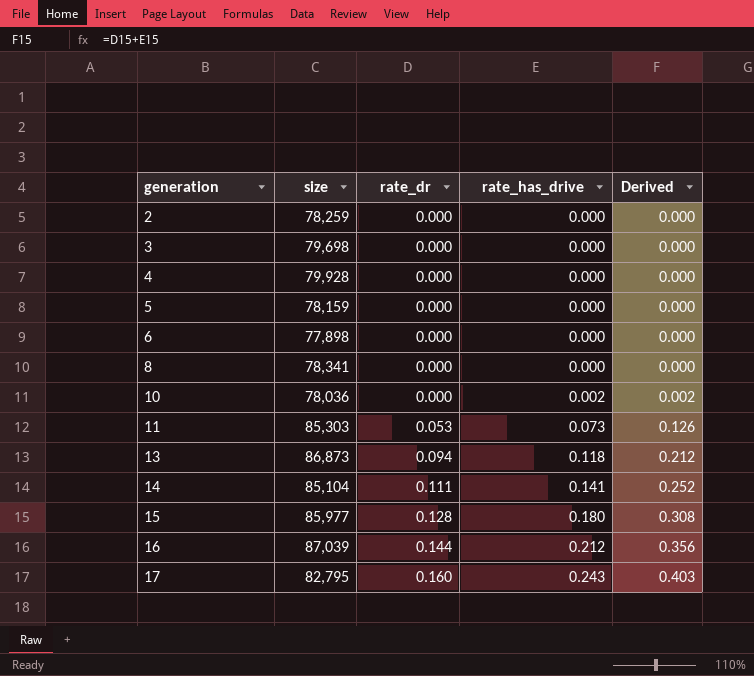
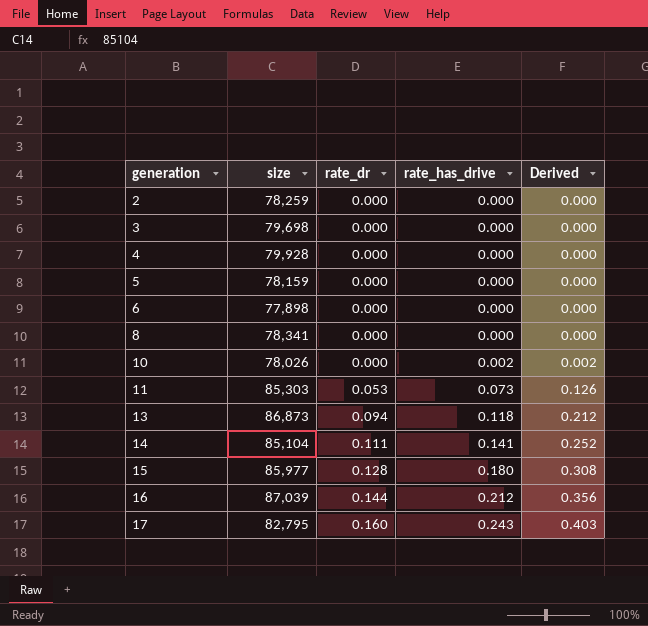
10 | size: 78,036 -> 78,026

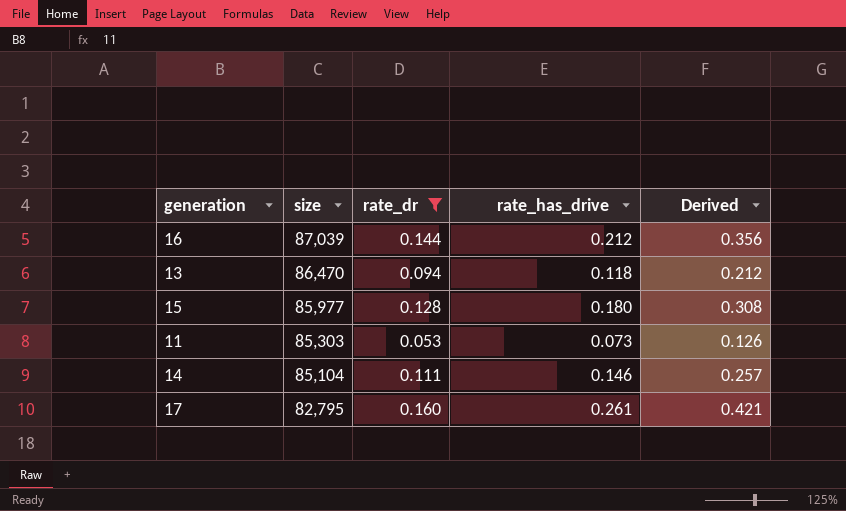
filter: none -> rate_dr != 0.000
row order: generation ascending -> size descending
13 | size: 86,873 -> 86,470
14 | rate_has_drive: 0.141 -> 0.146
14 | Derived: 0.252 -> 0.257
17 | rate_has_drive: 0.243 -> 0.261
17 | Derived: 0.403 -> 0.421

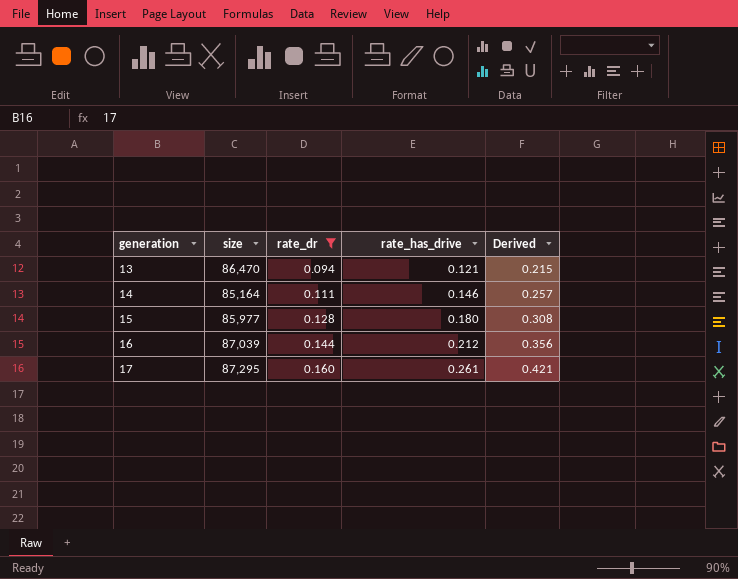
row order: size descending -> generation ascending
row 11: 85,303 | 0.053 | 0.073 | 0.126 -> none
13 | rate_has_drive: 0.118 -> 0.121
13 | Derived: 0.212 -> 0.215
14 | size: 85,104 -> 85,164
17 | size: 82,795 -> 87,295

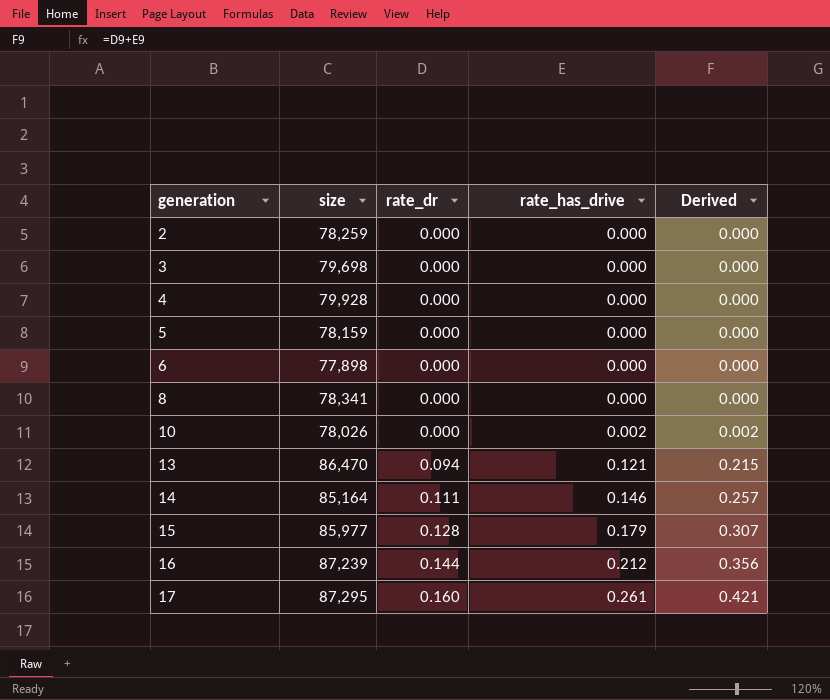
filter: rate_dr != 0.000 -> none
15 | rate_has_drive: 0.180 -> 0.179
15 | Derived: 0.308 -> 0.307
16 | size: 87,039 -> 87,239

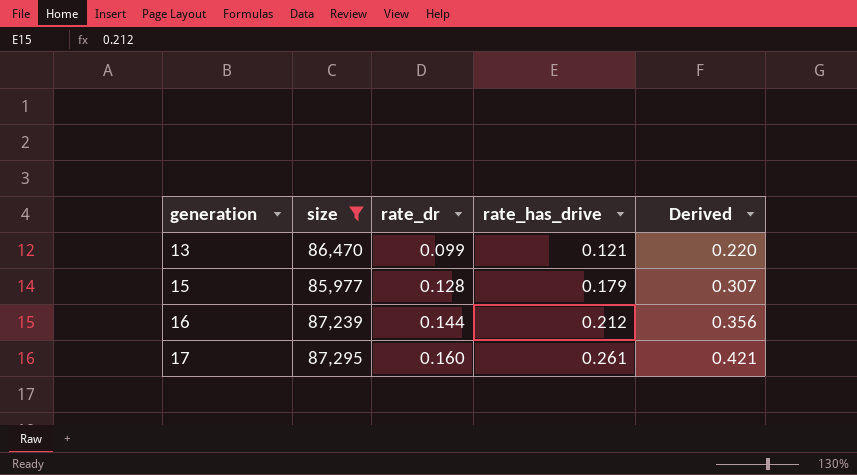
filter: none -> size >= 85,977
13 | rate_dr: 0.094 -> 0.099
13 | Derived: 0.215 -> 0.220

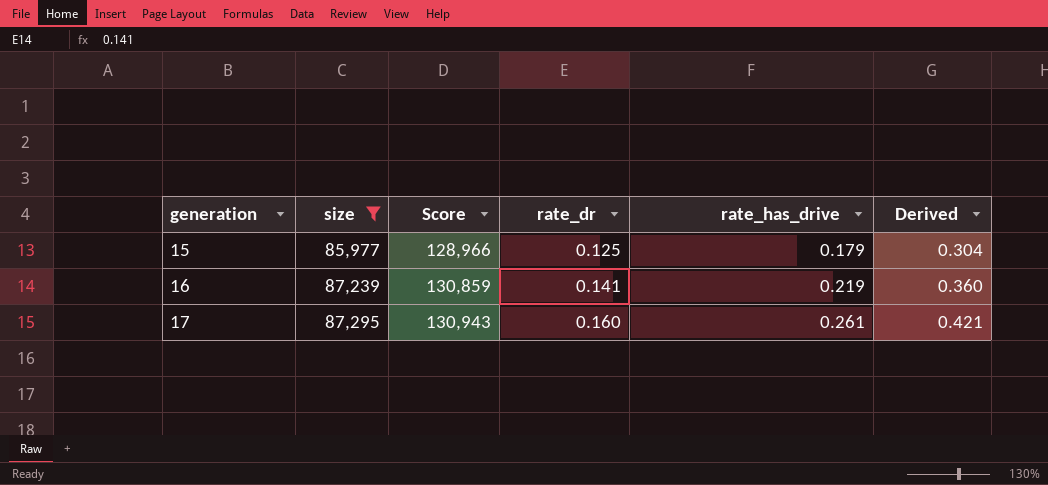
column Score | formula: none -> [size] * 1.5
row 13: 86,470 | 0.099 | 0.121 | 0.220 -> none
15 | rate_dr: 0.128 -> 0.125
15 | Derived: 0.307 -> 0.304
16 | rate_dr: 0.144 -> 0.141
16 | rate_has_drive: 0.212 -> 0.219
16 | Derived: 0.356 -> 0.360

